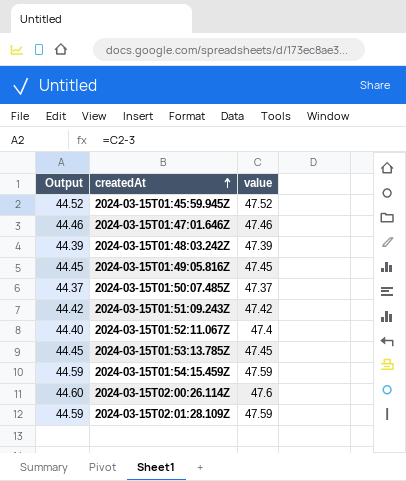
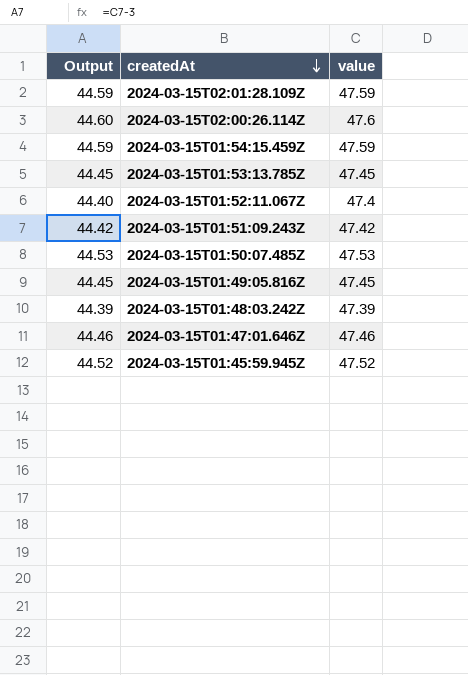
row order: createdAt ascending -> createdAt descending
2024-03-15T01:50:07.485Z | Output: 44.37 -> 44.53
2024-03-15T01:50:07.485Z | value: 47.37 -> 47.53

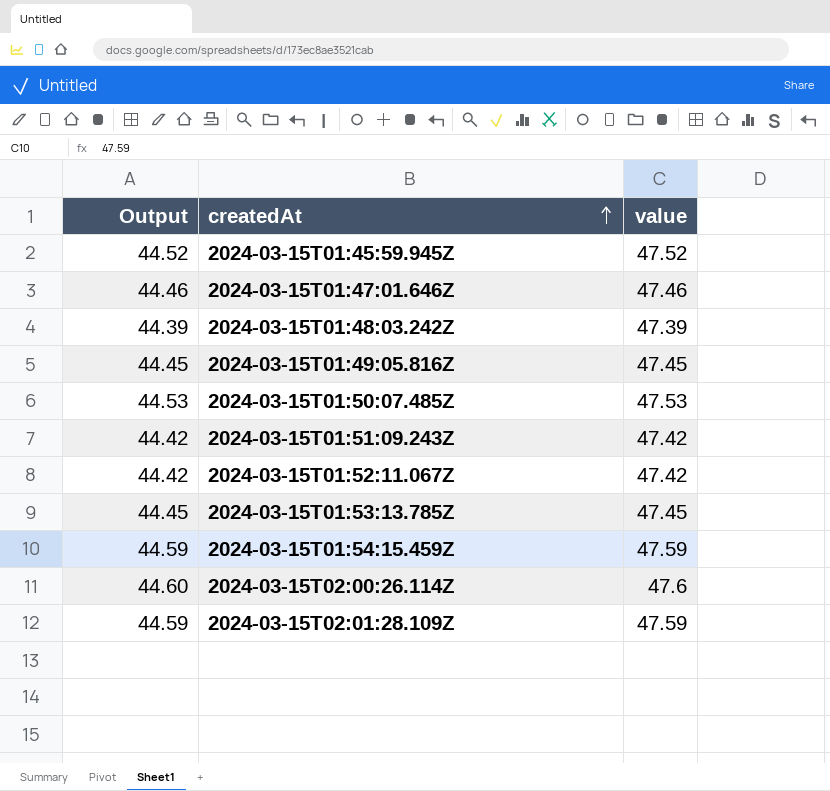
row order: createdAt descending -> createdAt ascending
2024-03-15T01:52:11.067Z | Output: 44.40 -> 44.42
2024-03-15T01:52:11.067Z | value: 47.4 -> 47.42

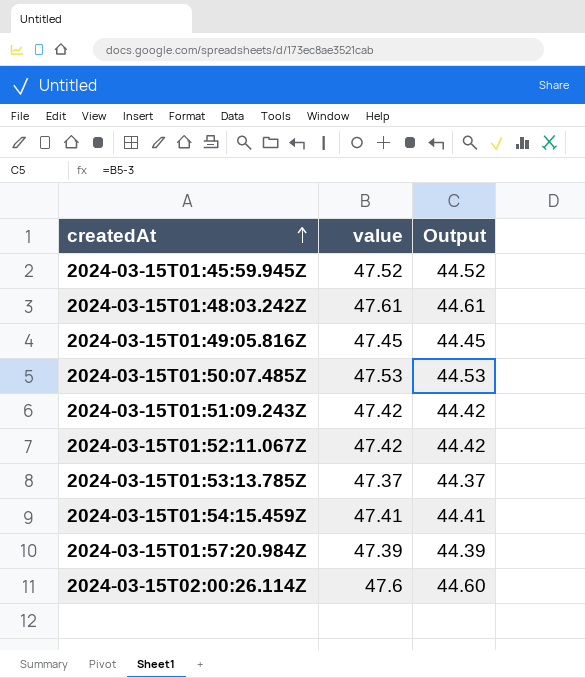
column Output | position: 1 -> 3
row 2024-03-15T01:47:01.646Z: 44.46 | 47.46 -> none
row 2024-03-15T02:01:28.109Z: 44.59 | 47.59 -> none
2024-03-15T01:48:03.242Z | value: 47.39 -> 47.61
2024-03-15T01:48:03.242Z | Output: 44.39 -> 44.61
2024-03-15T01:53:13.785Z | value: 47.45 -> 47.37
2024-03-15T01:53:13.785Z | Output: 44.45 -> 44.37
2024-03-15T01:54:15.459Z | value: 47.59 -> 47.41
2024-03-15T01:54:15.459Z | Output: 44.59 -> 44.41
row 2024-03-15T01:57:20.984Z: none -> 47.39 | 44.39

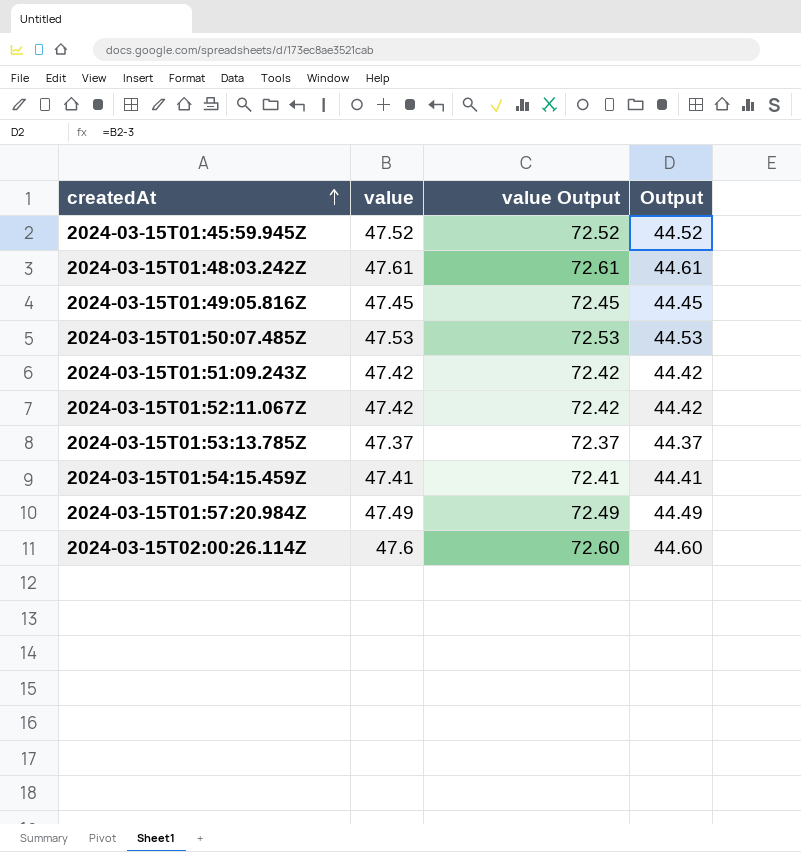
column value Output | formula: none -> [value] + 25
2024-03-15T01:57:20.984Z | value: 47.39 -> 47.49
2024-03-15T01:57:20.984Z | Output: 44.39 -> 44.49

